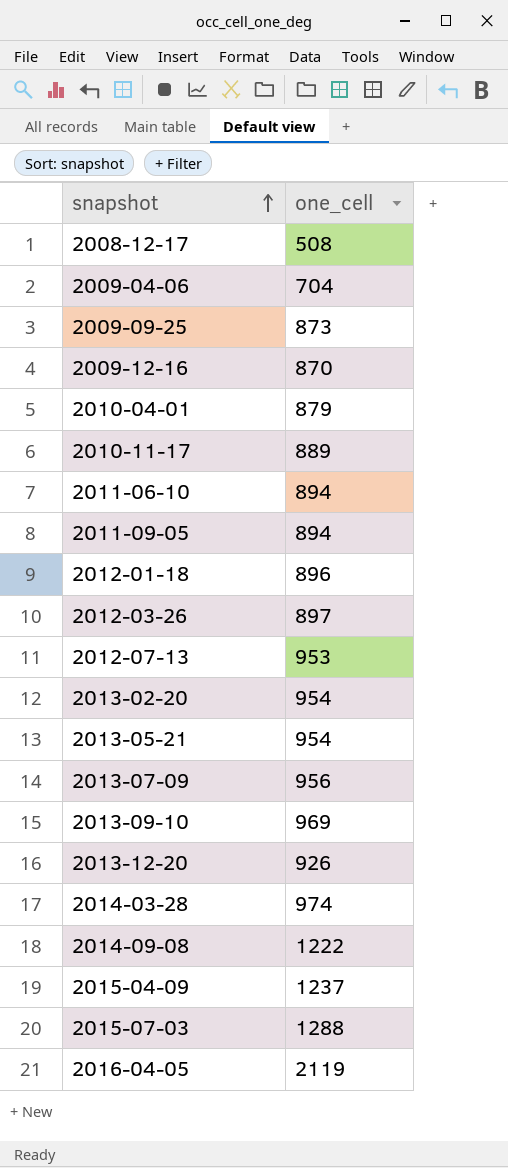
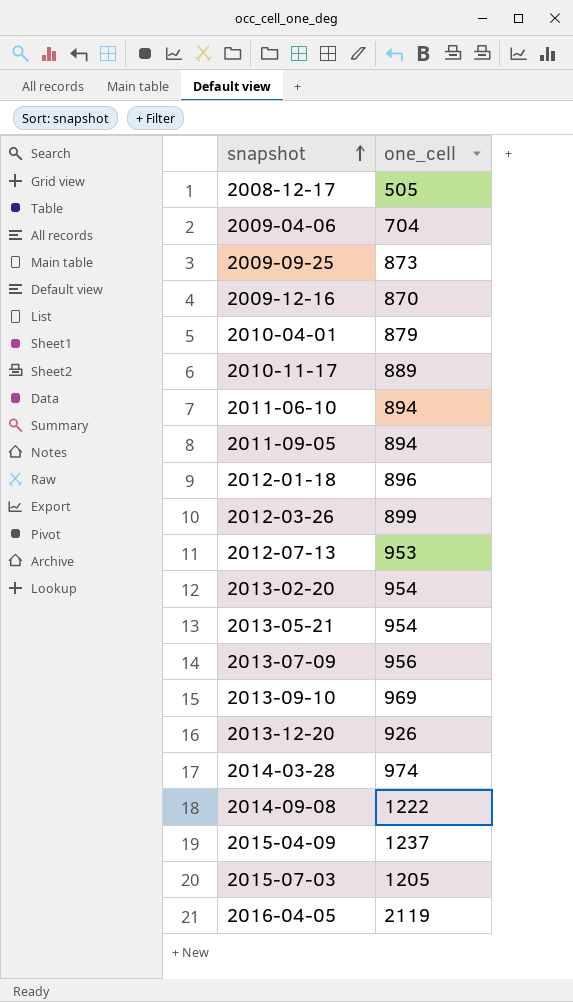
2008-12-17 | one_cell: 508 -> 505
2012-03-26 | one_cell: 897 -> 899
2015-07-03 | one_cell: 1288 -> 1205

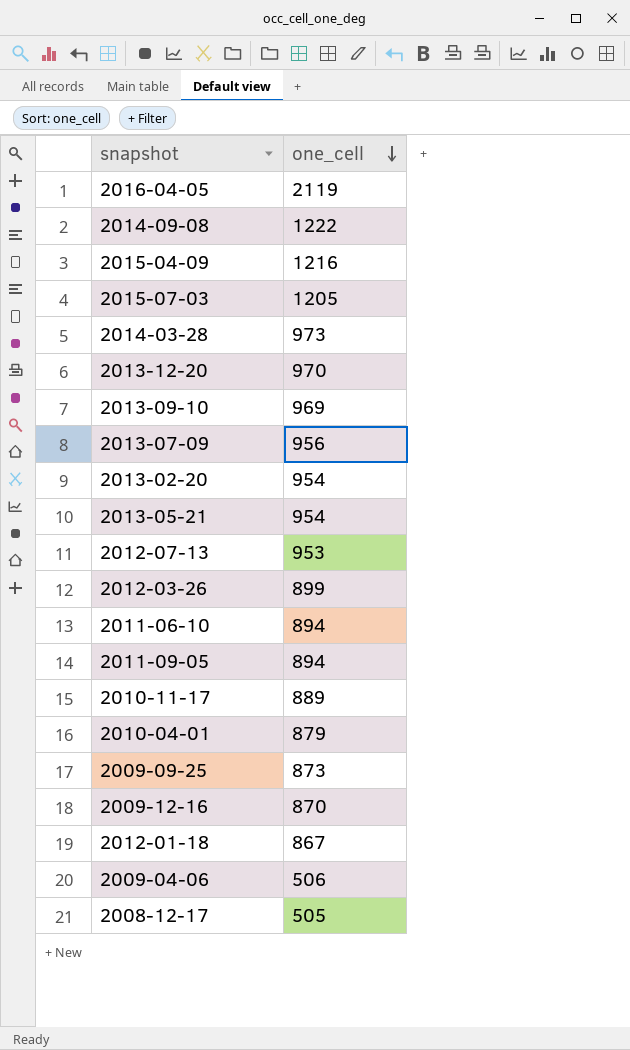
row order: snapshot ascending -> one_cell descending
2015-04-09 | one_cell: 1237 -> 1216
2014-03-28 | one_cell: 974 -> 973
2013-12-20 | one_cell: 926 -> 970
2012-01-18 | one_cell: 896 -> 867
2009-04-06 | one_cell: 704 -> 506

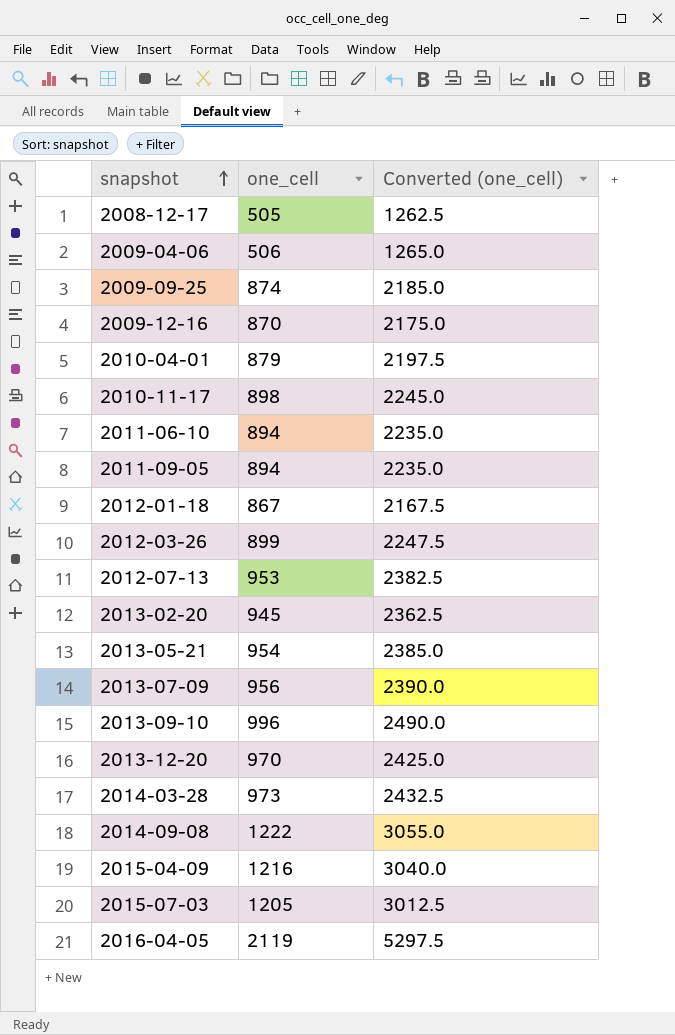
row order: one_cell descending -> snapshot ascending
column Converted (one_cell) | formula: none -> [one_cell] * 2.5
2009-09-25 | one_cell: 873 -> 874
2010-11-17 | one_cell: 889 -> 898
2013-02-20 | one_cell: 954 -> 945
2013-09-10 | one_cell: 969 -> 996

